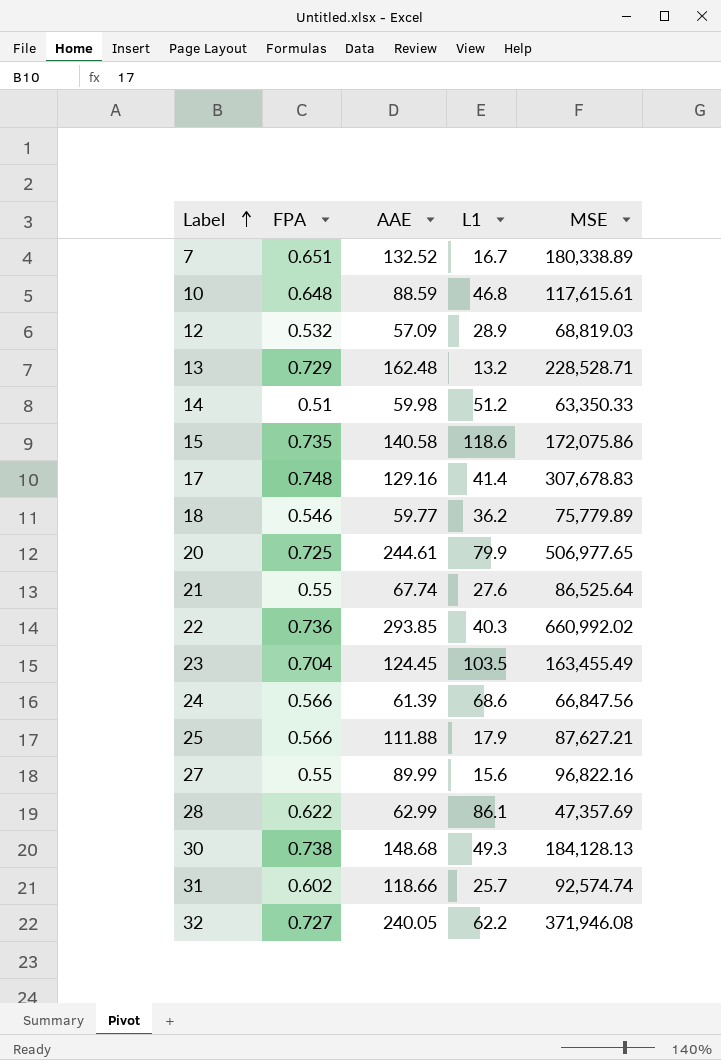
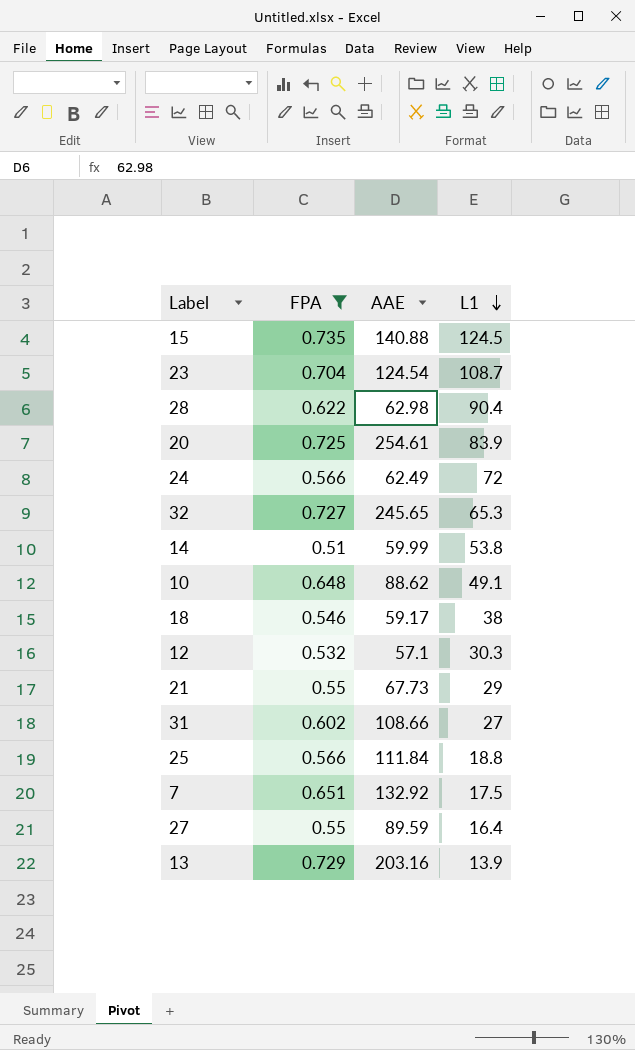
filter: none -> FPA <= 0.735
row order: Label ascending -> L1 descending
column MSE | position: 5 -> none
15 | AAE: 140.58 -> 140.88
15 | L1: 118.6 -> 124.5
23 | AAE: 124.45 -> 124.54
23 | L1: 103.5 -> 108.7
28 | AAE: 62.99 -> 62.98
28 | L1: 86.1 -> 90.4
20 | AAE: 244.61 -> 254.61
20 | L1: 79.9 -> 83.9
24 | AAE: 61.39 -> 62.49
24 | L1: 68.6 -> 72
32 | AAE: 240.05 -> 245.65
32 | L1: 62.2 -> 65.3
14 | AAE: 59.98 -> 59.99
14 | L1: 51.2 -> 53.8
10 | AAE: 88.59 -> 88.62
10 | L1: 46.8 -> 49.1
18 | AAE: 59.77 -> 59.17
18 | L1: 36.2 -> 38
12 | AAE: 57.09 -> 57.1
12 | L1: 28.9 -> 30.3
21 | AAE: 67.74 -> 67.73
21 | L1: 27.6 -> 29
31 | AAE: 118.66 -> 108.66
31 | L1: 25.7 -> 27
25 | AAE: 111.88 -> 111.84
25 | L1: 17.9 -> 18.8
7 | AAE: 132.52 -> 132.92
7 | L1: 16.7 -> 17.5
27 | AAE: 89.99 -> 89.59
27 | L1: 15.6 -> 16.4
13 | AAE: 162.48 -> 203.16
13 | L1: 13.2 -> 13.9

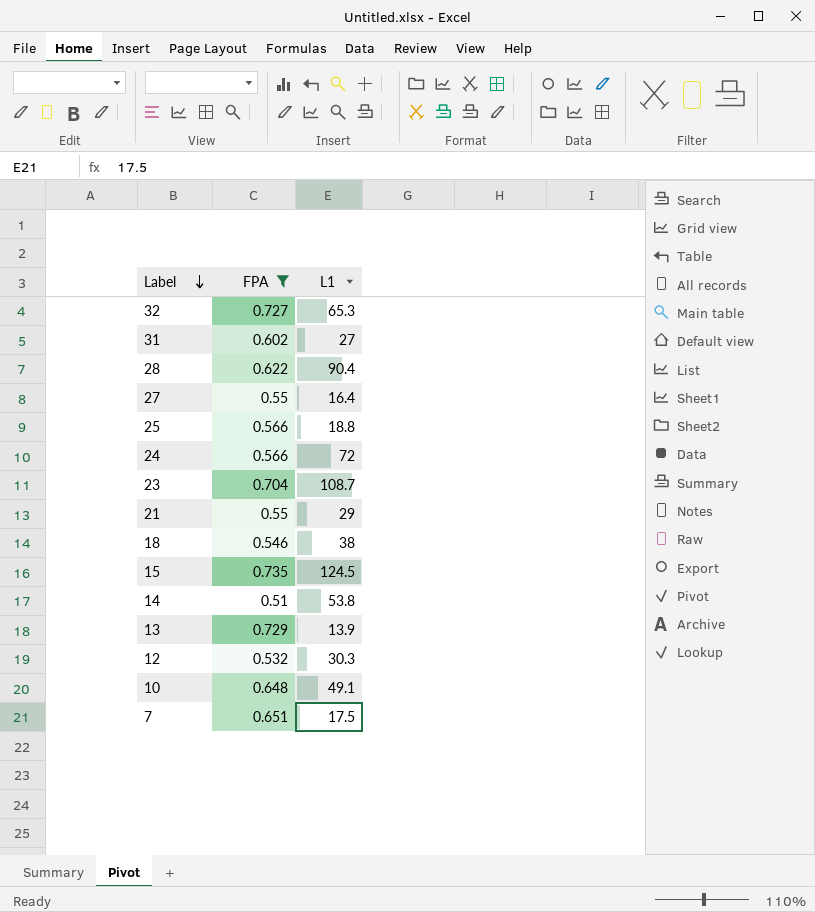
row order: L1 descending -> Label descending
column AAE | position: 3 -> none
row 20: 0.725 | 254.61 | 83.9 -> none

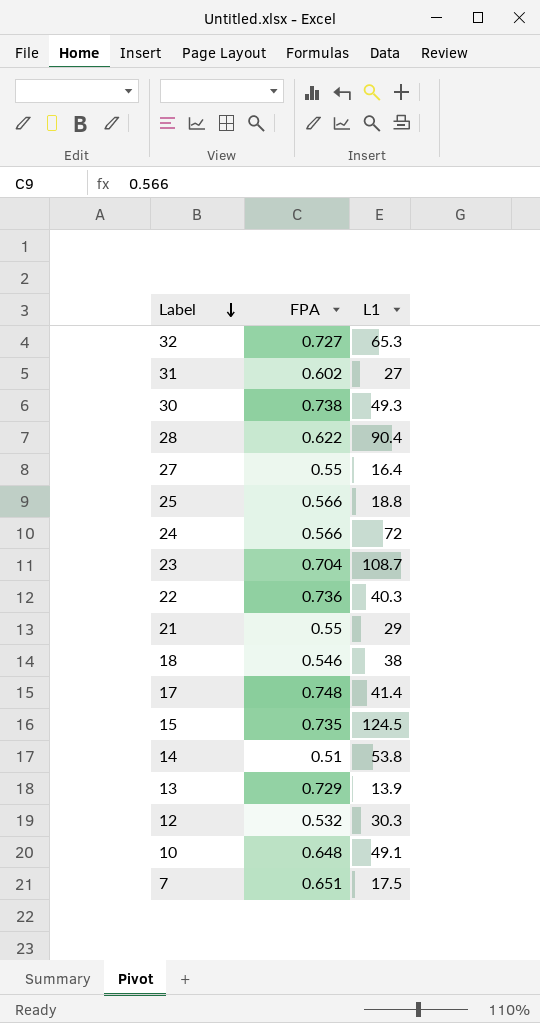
filter: FPA <= 0.735 -> none

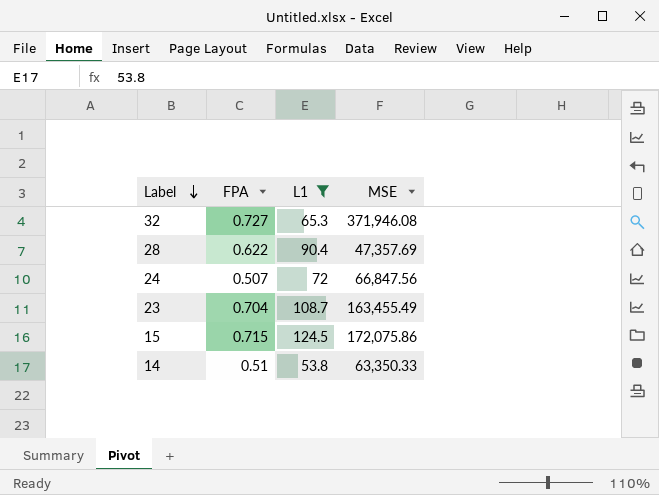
filter: none -> L1 >= 53.8
column MSE | position: none -> 4
24 | FPA: 0.566 -> 0.507
15 | FPA: 0.735 -> 0.715

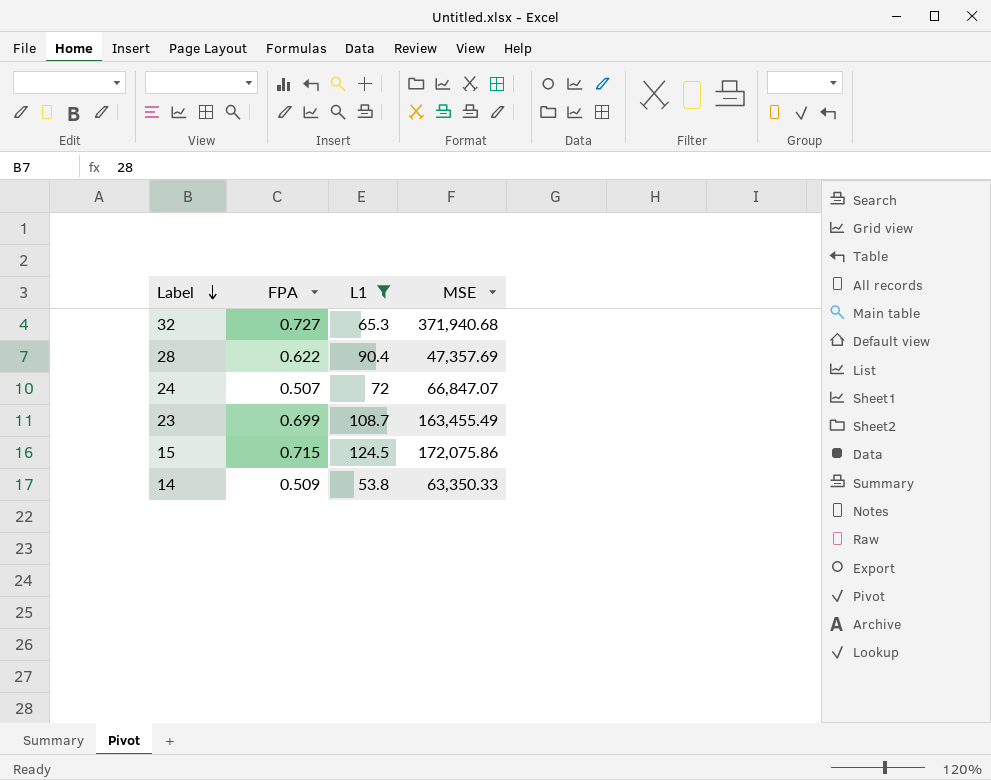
32 | MSE: 371,946.08 -> 371,940.68
24 | MSE: 66,847.56 -> 66,847.07
23 | FPA: 0.704 -> 0.699
14 | FPA: 0.51 -> 0.509

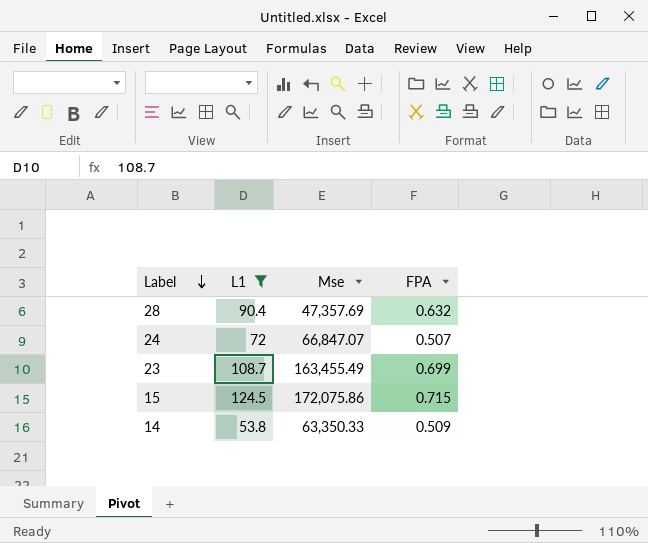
column name: MSE -> Mse
column FPA | position: 2 -> 4
row 32: 0.727 | 65.3 | 371,940.68 -> none
28 | FPA: 0.622 -> 0.632

